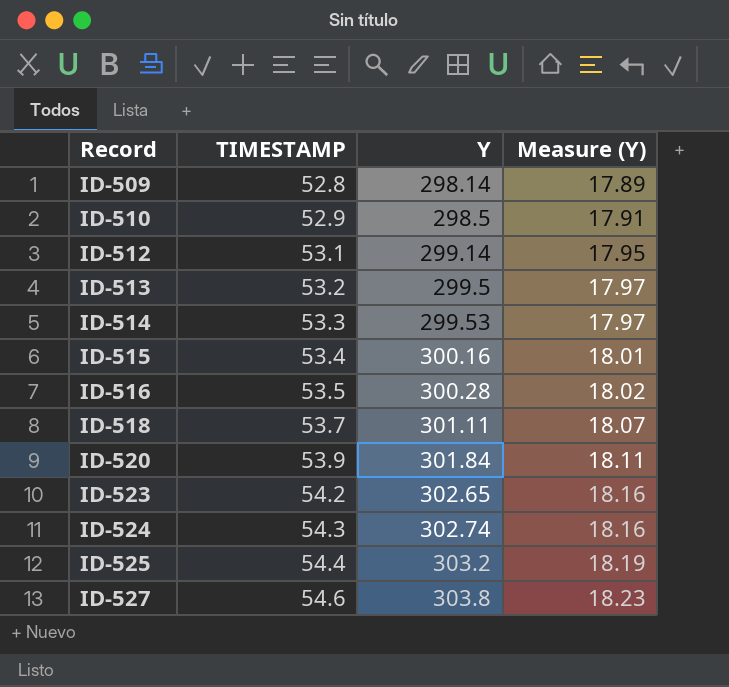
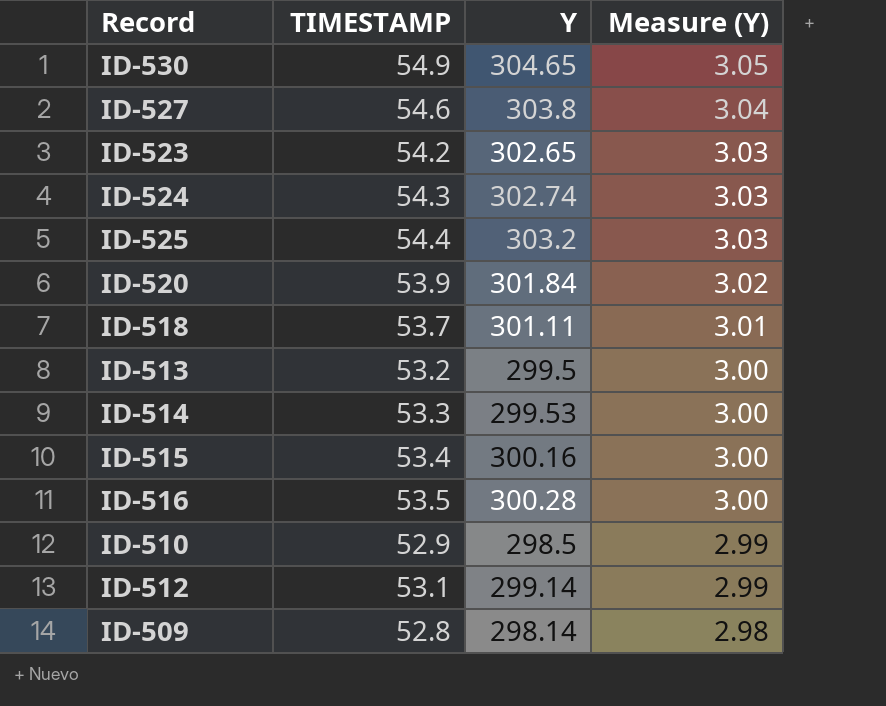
row order: Record ascending -> Measure (Y) descending
column Measure (Y) | formula: [Y] * 0.06 -> [Y] * 0.01
row ID-530: none -> 54.9 | 304.65 | 3.05

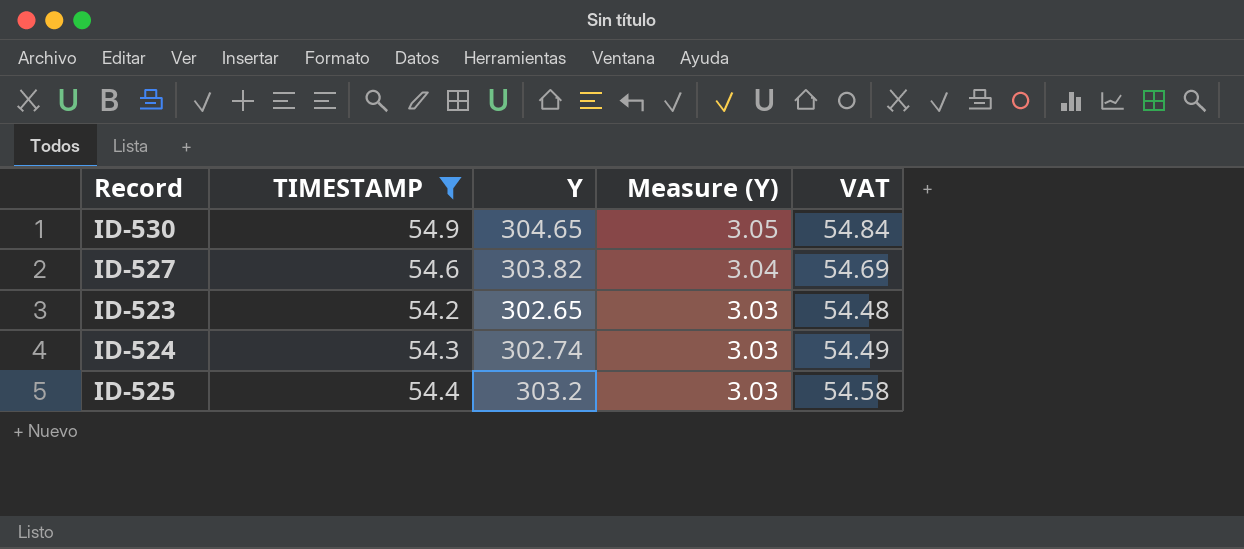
filter: none -> TIMESTAMP >= 54.2
column VAT | formula: none -> [Y] * 0.18
ID-527 | Y: 303.8 -> 303.82

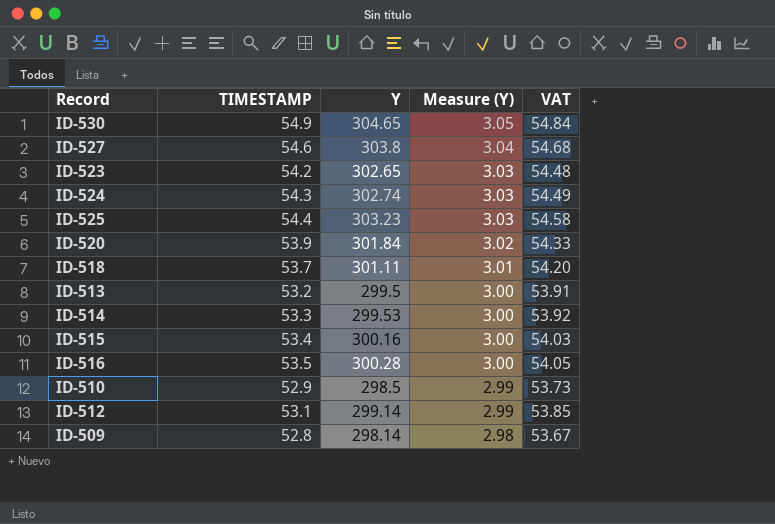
filter: TIMESTAMP >= 54.2 -> none
ID-527 | Y: 303.82 -> 303.8
ID-527 | VAT: 54.69 -> 54.68
ID-525 | Y: 303.2 -> 303.23

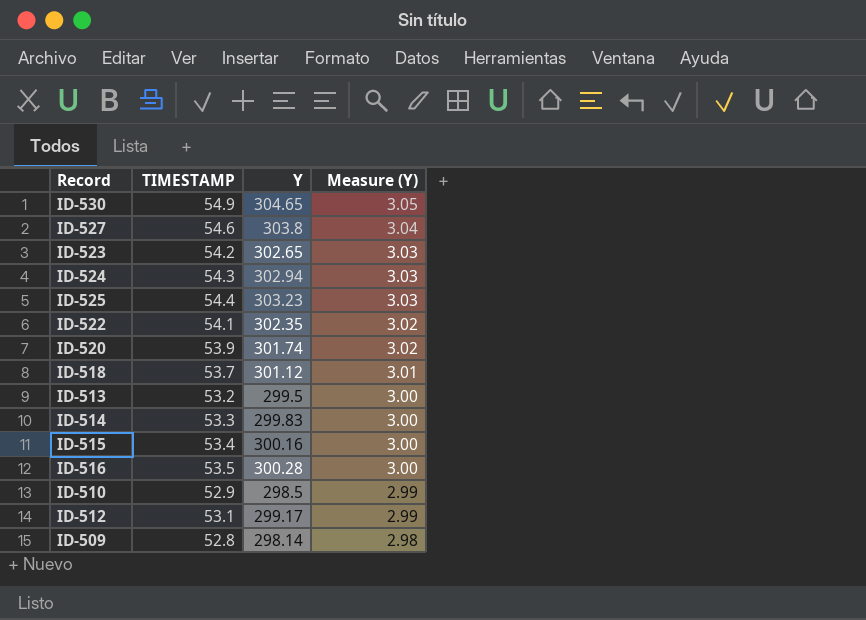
column VAT | formula: [Y] * 0.18 -> none
ID-524 | Y: 302.74 -> 302.94
row ID-522: none -> 54.1 | 302.35 | 3.02
ID-520 | Y: 301.84 -> 301.74
ID-518 | Y: 301.11 -> 301.12
ID-514 | Y: 299.53 -> 299.83
ID-512 | Y: 299.14 -> 299.17

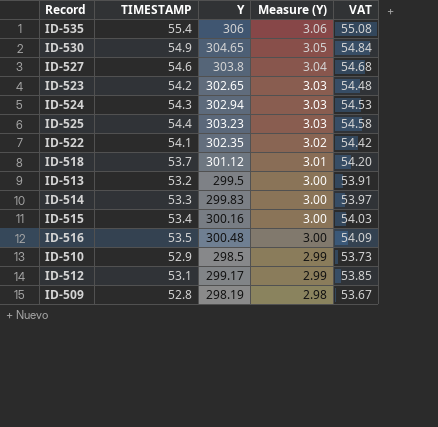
column VAT | formula: none -> [Y] * 0.18
row ID-520: 53.9 | 301.74 | 3.02 -> none
row ID-535: none -> 55.4 | 306 | 3.06 | 55.08
ID-516 | Y: 300.28 -> 300.48
ID-509 | Y: 298.14 -> 298.19

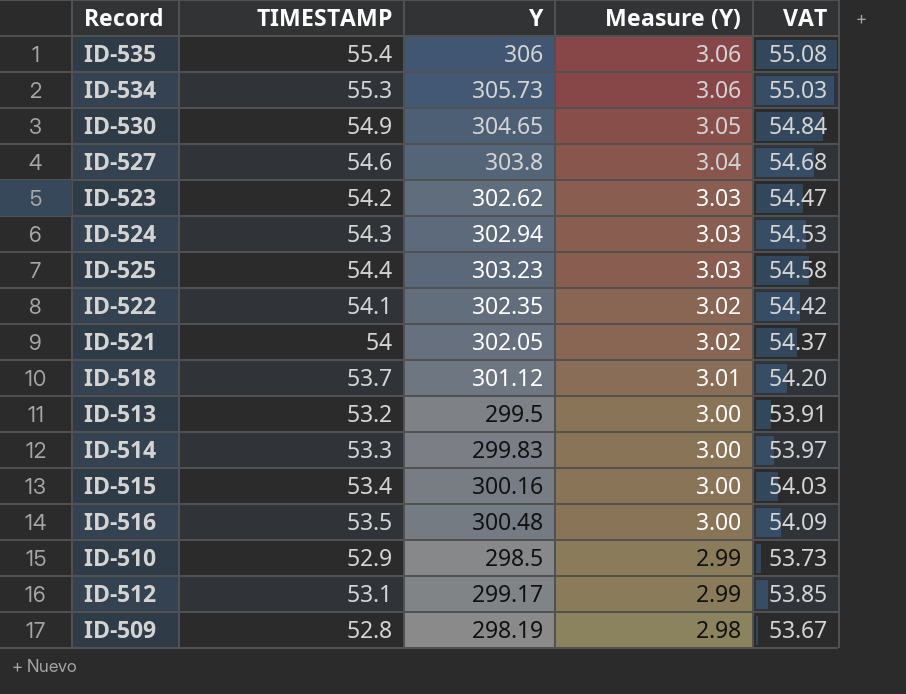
row ID-534: none -> 55.3 | 305.73 | 3.06 | 55.03
ID-523 | Y: 302.65 -> 302.62
ID-523 | VAT: 54.48 -> 54.47
row ID-521: none -> 54 | 302.05 | 3.02 | 54.37

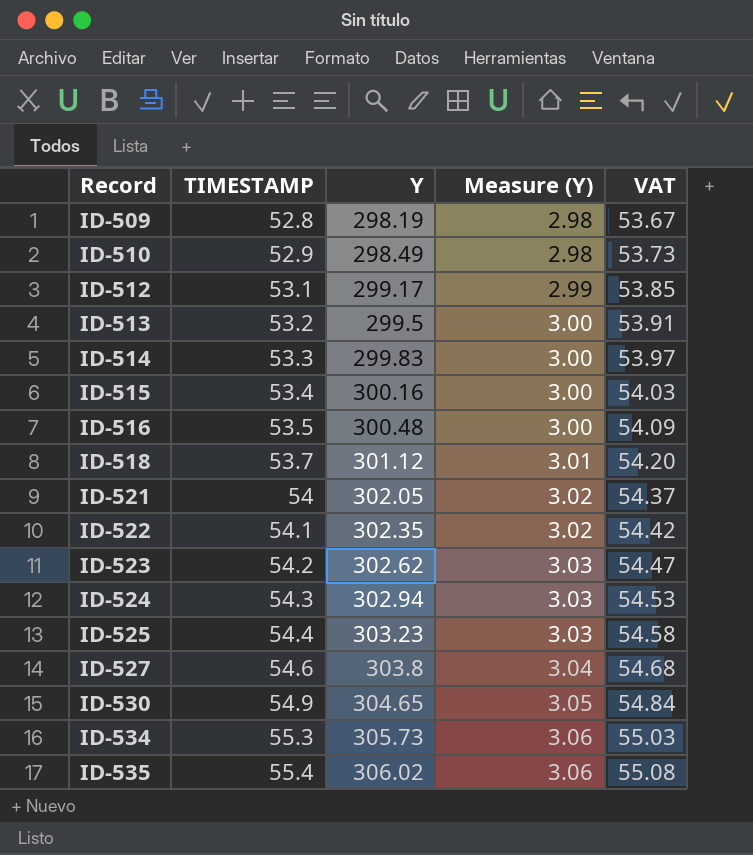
row order: Measure (Y) descending -> Record ascending
ID-510 | Y: 298.5 -> 298.49
ID-510 | Measure (Y): 2.99 -> 2.98
ID-535 | Y: 306 -> 306.02

